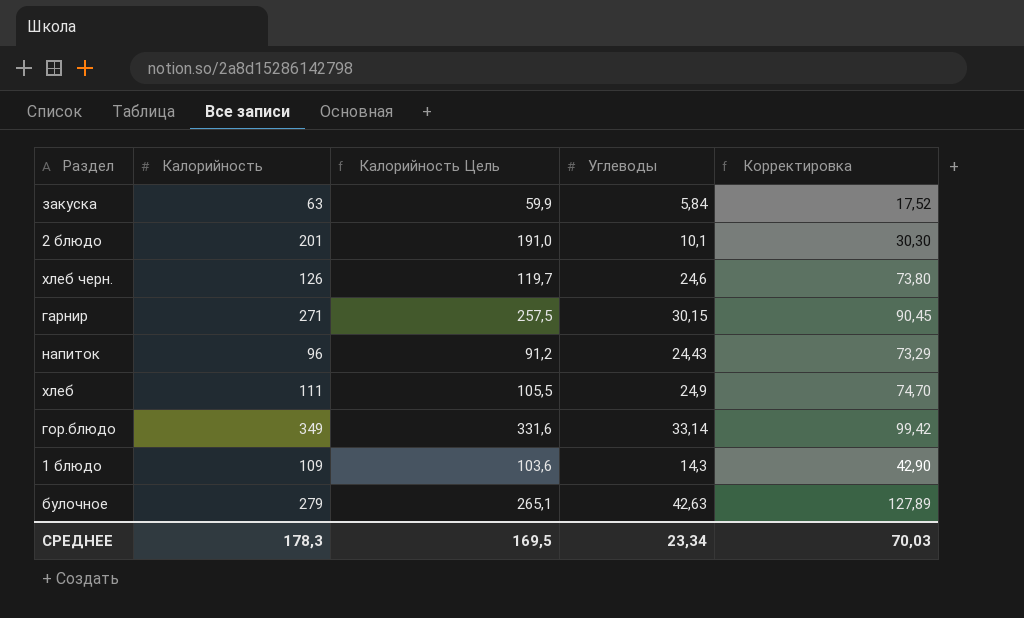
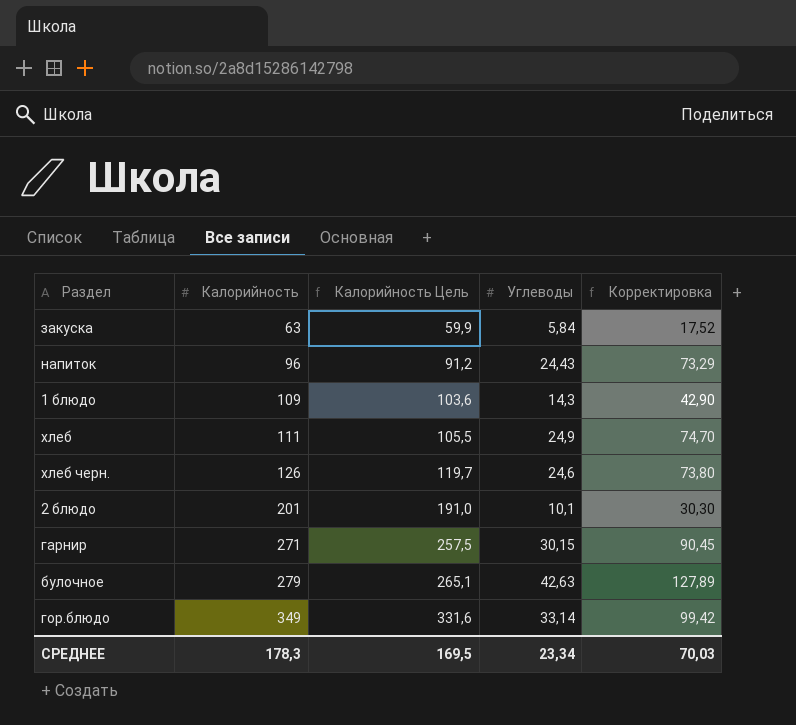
row order: none -> Калорийность ascending

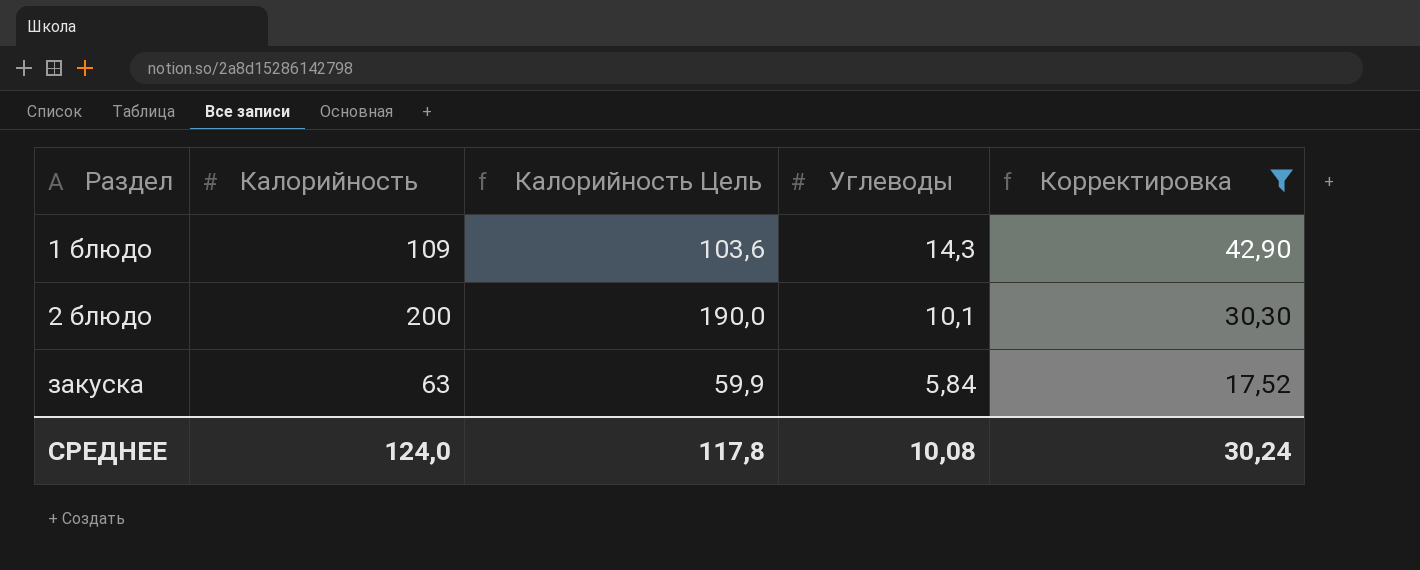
filter: none -> Корректировка <= 42,90
row order: Калорийность ascending -> Раздел ascending
2 блюдо | Калорийность: 201 -> 200
2 блюдо | Калорийность Цель: 191,0 -> 190,0
СРЕДНЕЕ | Калорийность: 178,3 -> 124,0
СРЕДНЕЕ | Калорийность Цель: 169,5 -> 117,8
СРЕДНЕЕ | Углеводы: 23,34 -> 10,08
СРЕДНЕЕ | Корректировка: 70,03 -> 30,24

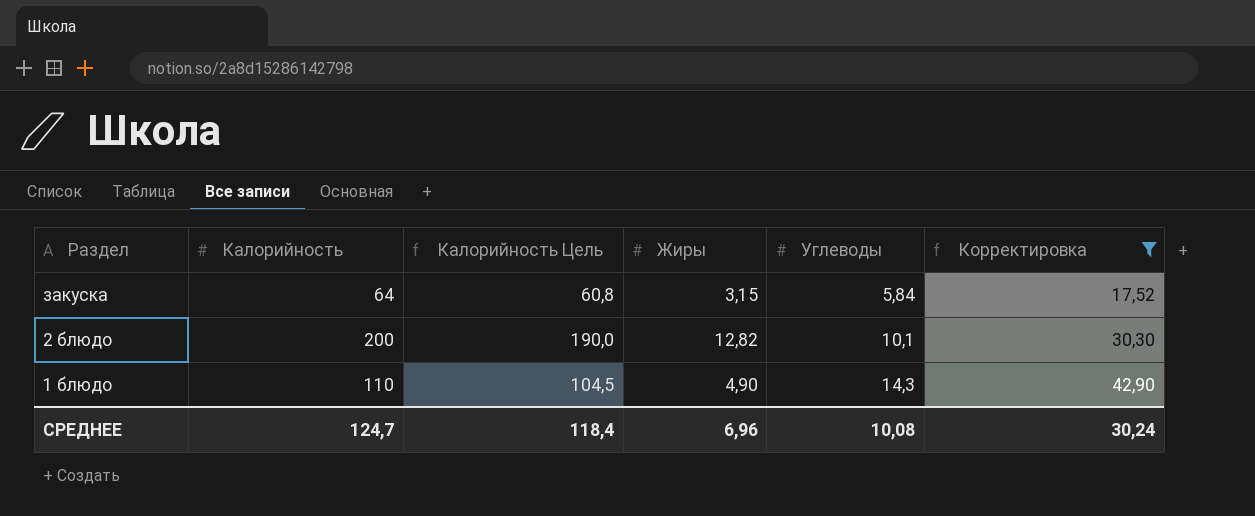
row order: Раздел ascending -> Раздел descending
column Жиры | position: none -> 4
закуска | Калорийность: 63 -> 64
закуска | Калорийность Цель: 59,9 -> 60,8
1 блюдо | Калорийность: 109 -> 110
1 блюдо | Калорийность Цель: 103,6 -> 104,5
СРЕДНЕЕ | Калорийность: 124,0 -> 124,7
СРЕДНЕЕ | Калорийность Цель: 117,8 -> 118,4

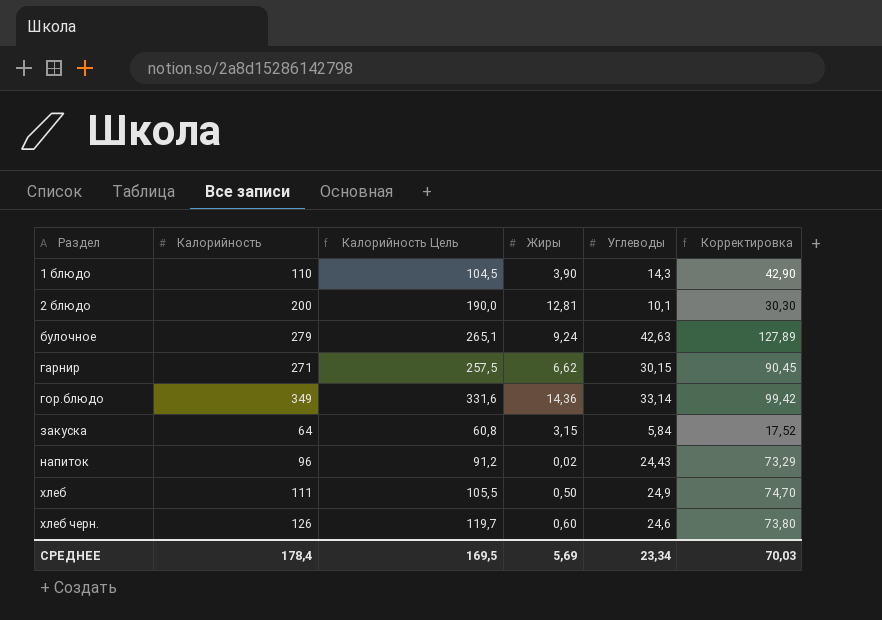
filter: Корректировка <= 42,90 -> none
row order: Раздел descending -> Раздел ascending
1 блюдо | Жиры: 4,90 -> 3,90
2 блюдо | Жиры: 12,82 -> 12,81
СРЕДНЕЕ | Калорийность: 124,7 -> 178,4
СРЕДНЕЕ | Калорийность Цель: 118,4 -> 169,5
СРЕДНЕЕ | Жиры: 6,96 -> 5,69
СРЕДНЕЕ | Углеводы: 10,08 -> 23,34
СРЕДНЕЕ | Корректировка: 30,24 -> 70,03

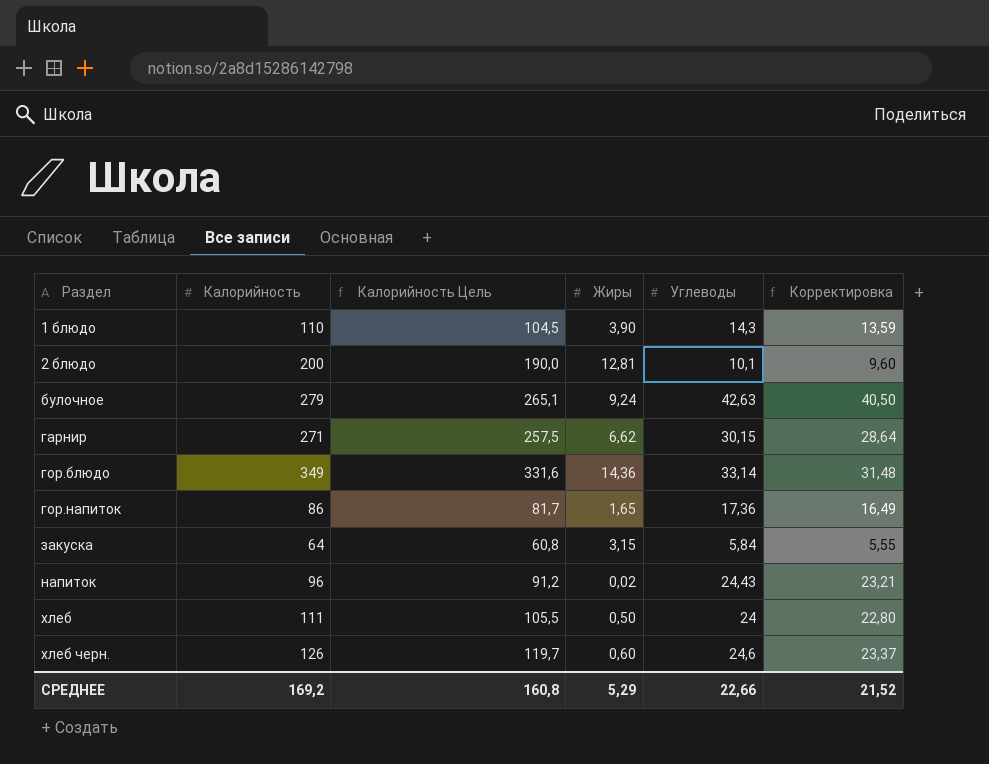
column Корректировка | formula: [Углеводы] * 3 -> [Углеводы] * 0,95
row гор.напиток: none -> 86 | 81,7 | 1,65 | 17,36 | 16,49
хлеб | Углеводы: 24,9 -> 24
СРЕДНЕЕ | Калорийность: 178,4 -> 169,2
СРЕДНЕЕ | Калорийность Цель: 169,5 -> 160,8
СРЕДНЕЕ | Жиры: 5,69 -> 5,29
СРЕДНЕЕ | Углеводы: 23,34 -> 22,66
СРЕДНЕЕ | Корректировка: 70,03 -> 21,52

